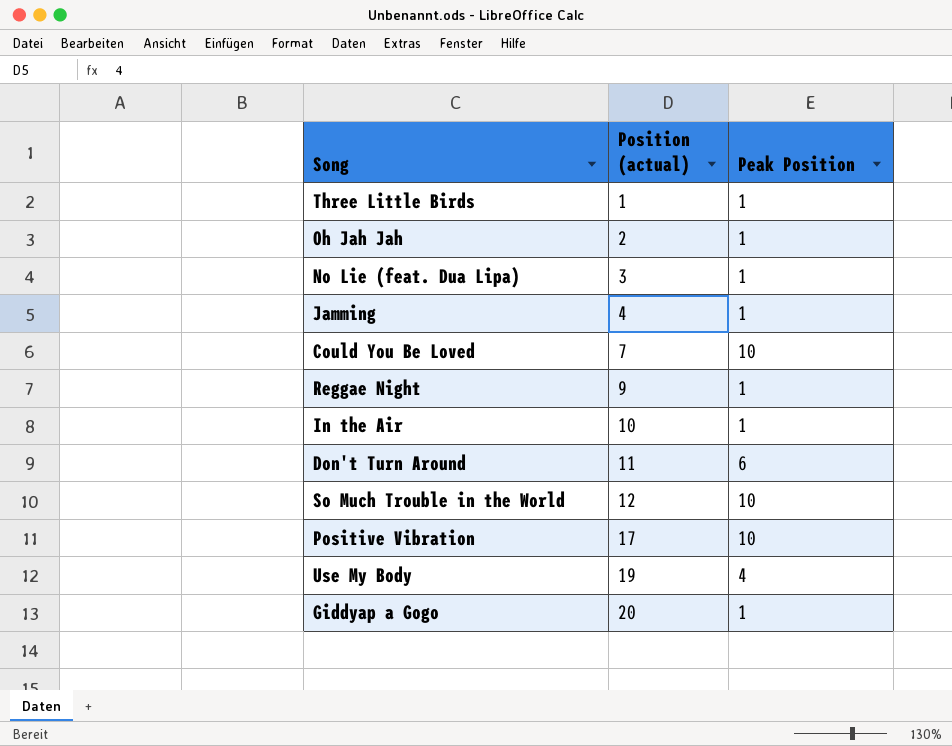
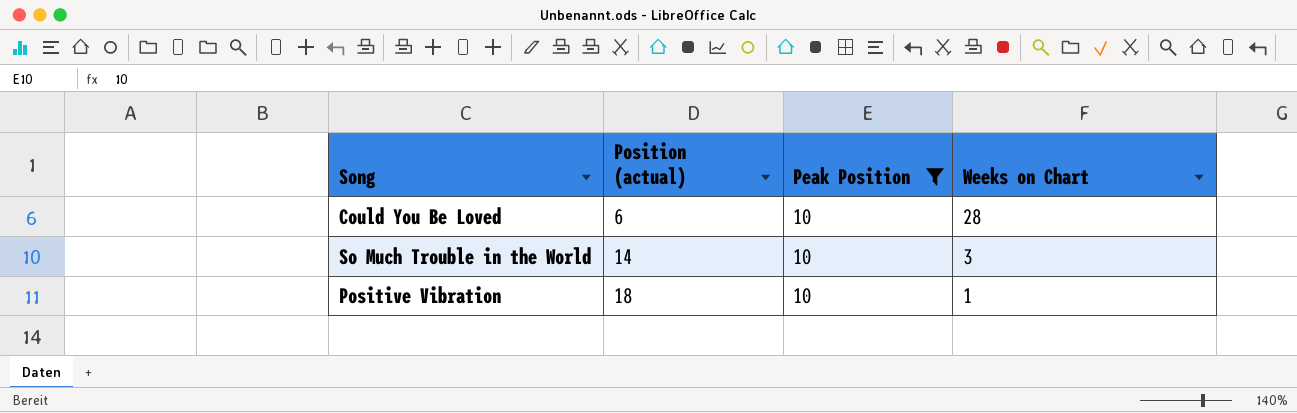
filter: none -> Peak Position = 10
column Weeks on Chart | position: none -> 4
Could You Be Loved | Position (actual): 7 -> 6
So Much Trouble in the World | Position (actual): 12 -> 14
Positive Vibration | Position (actual): 17 -> 18

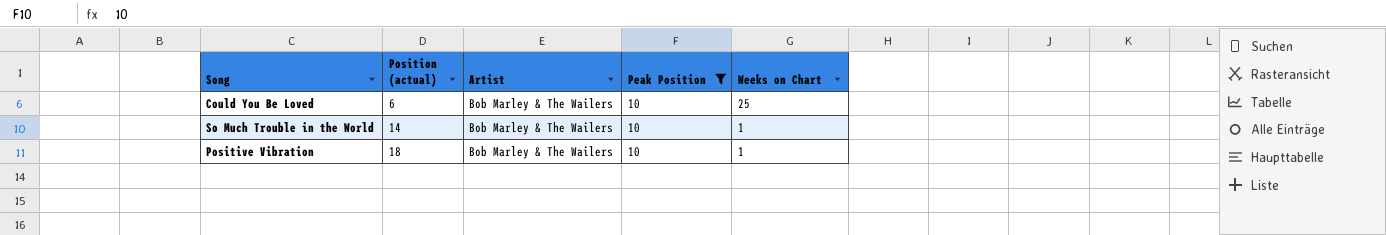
column Artist | position: none -> 3
Could You Be Loved | Weeks on Chart: 28 -> 25
So Much Trouble in the World | Weeks on Chart: 3 -> 1

